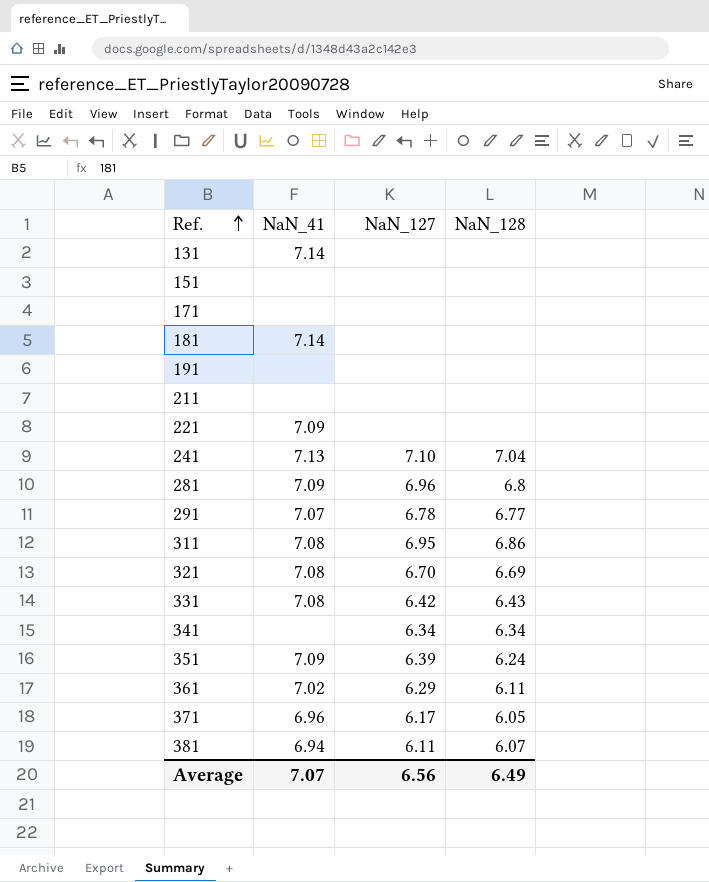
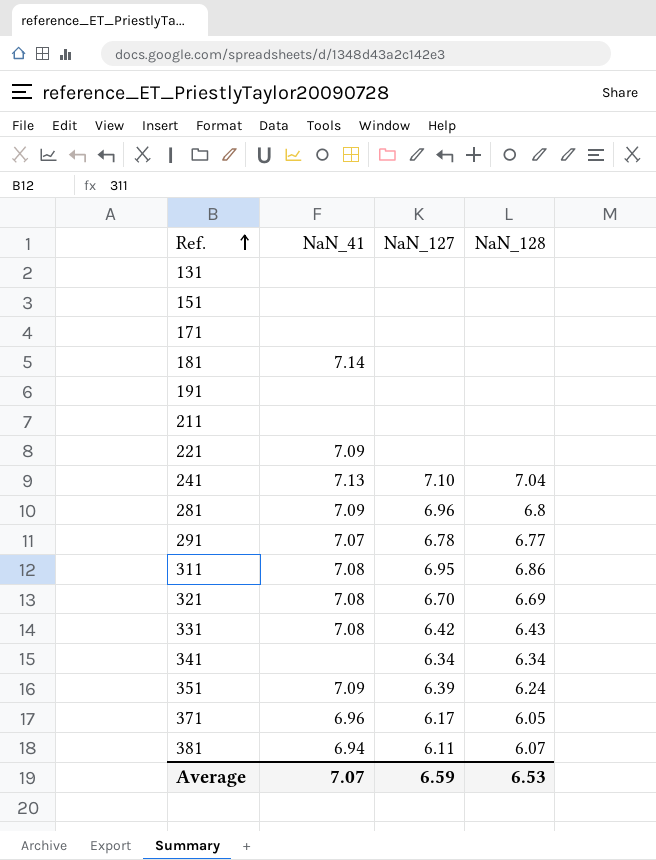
row 361: 7.02 | 6.29 | 6.11 -> none
131 | NaN_41: 7.14 -> none
Average | NaN_127: 6.56 -> 6.59
Average | NaN_128: 6.49 -> 6.53

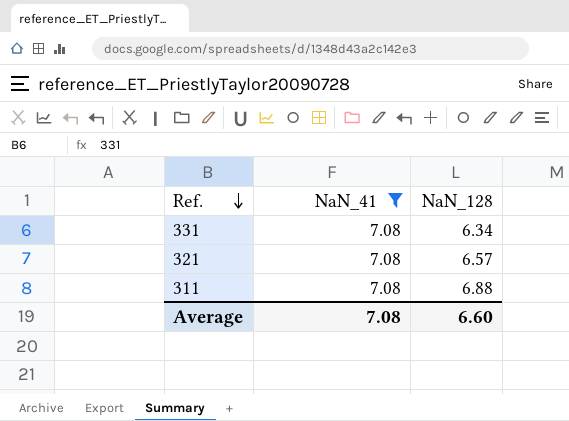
filter: none -> NaN_41 = 7.08
row order: Ref. ascending -> Ref. descending
column NaN_127 | position: 3 -> none
331 | NaN_128: 6.43 -> 6.34
321 | NaN_128: 6.69 -> 6.57
311 | NaN_128: 6.86 -> 6.88
Average | NaN_41: 7.07 -> 7.08
Average | NaN_128: 6.53 -> 6.60

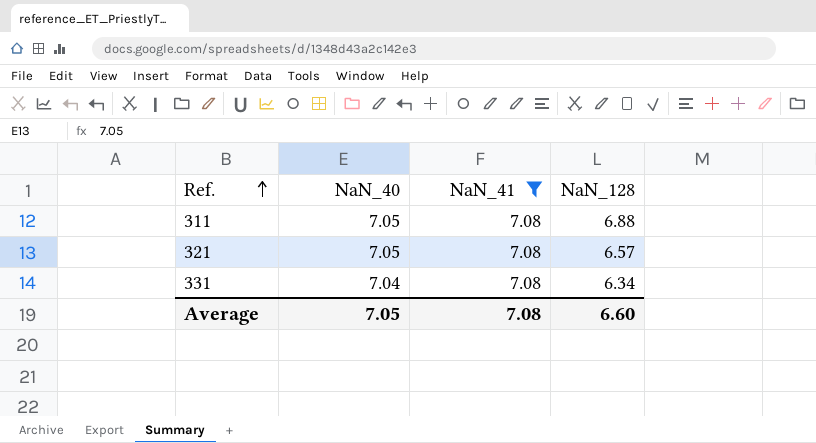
row order: Ref. descending -> Ref. ascending
column NaN_40 | position: none -> 2

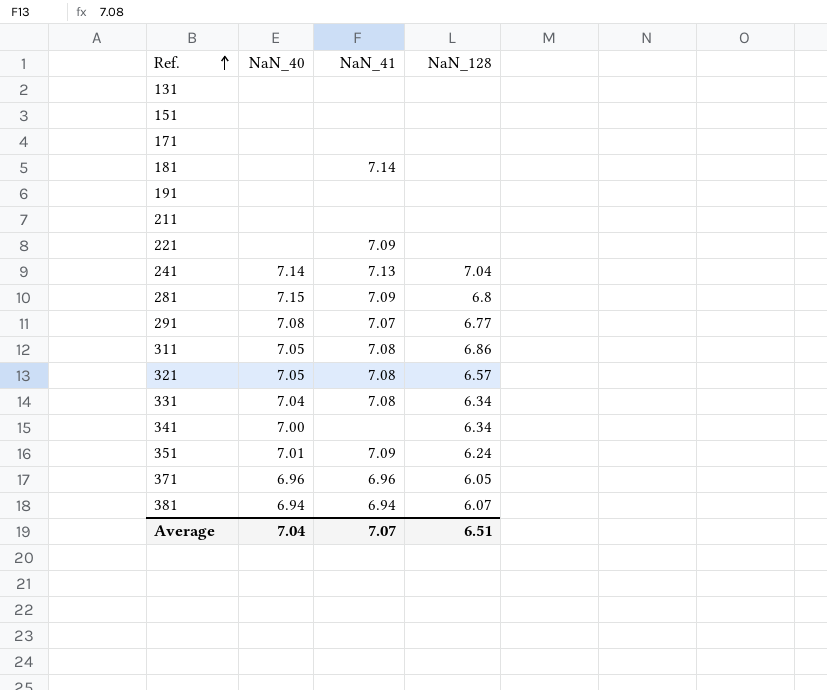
filter: NaN_41 = 7.08 -> none
311 | NaN_128: 6.88 -> 6.86
Average | NaN_40: 7.05 -> 7.04
Average | NaN_41: 7.08 -> 7.07
Average | NaN_128: 6.60 -> 6.51

